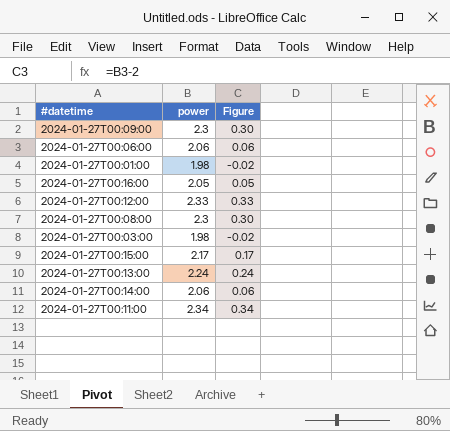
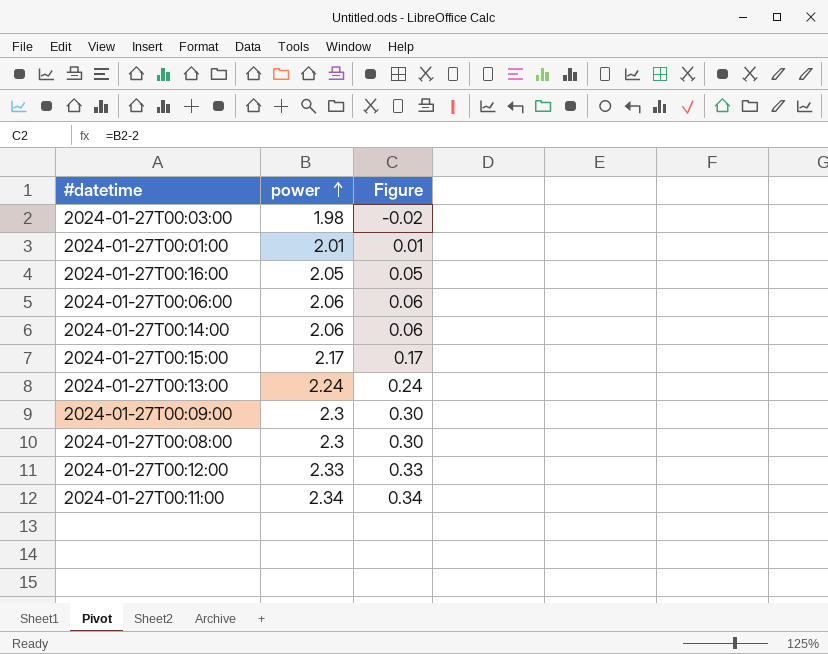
row order: none -> power ascending
2024-01-27T00:01:00 | power: 1.98 -> 2.01
2024-01-27T00:01:00 | Figure: -0.02 -> 0.01

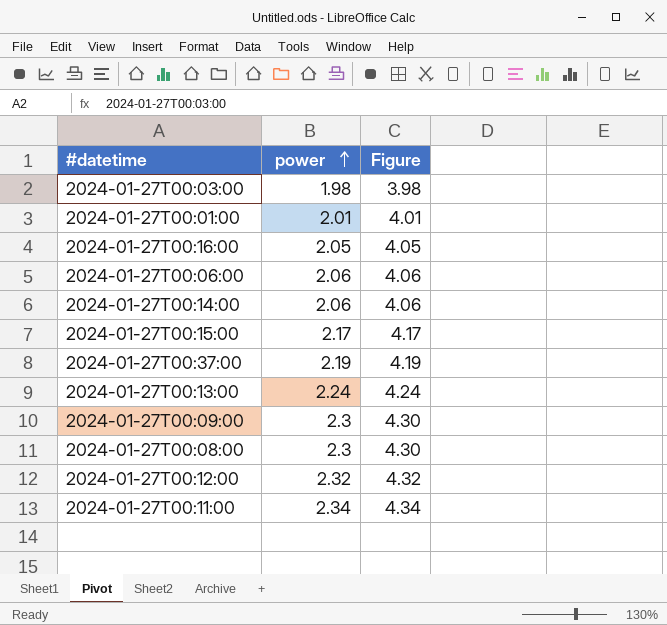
column Figure | formula: [power] - 2 -> [power] + 2
row 2024-01-27T00:37:00: none -> 2.19 | 4.19
2024-01-27T00:12:00 | power: 2.33 -> 2.32

